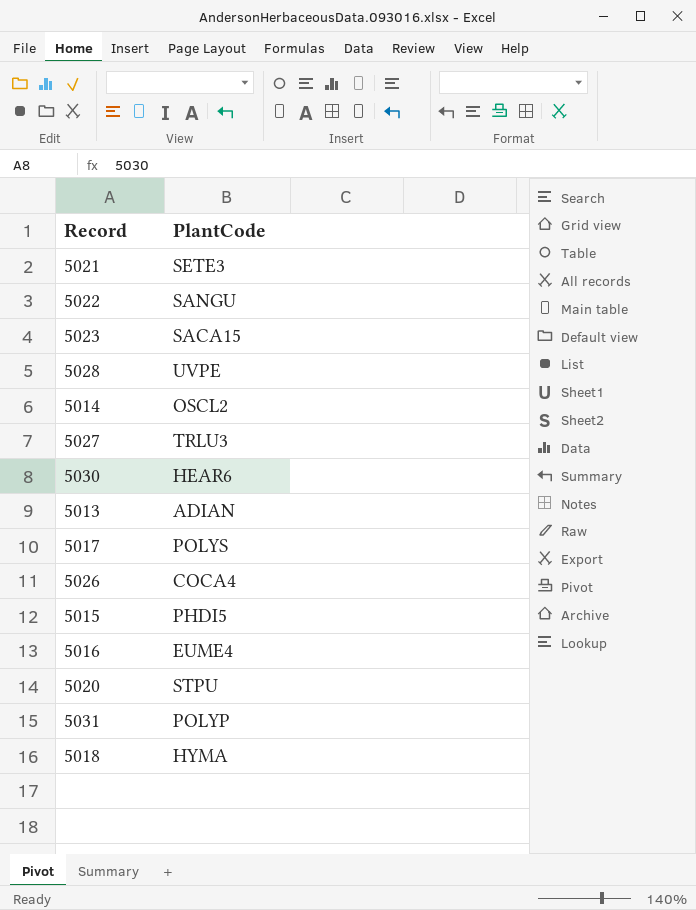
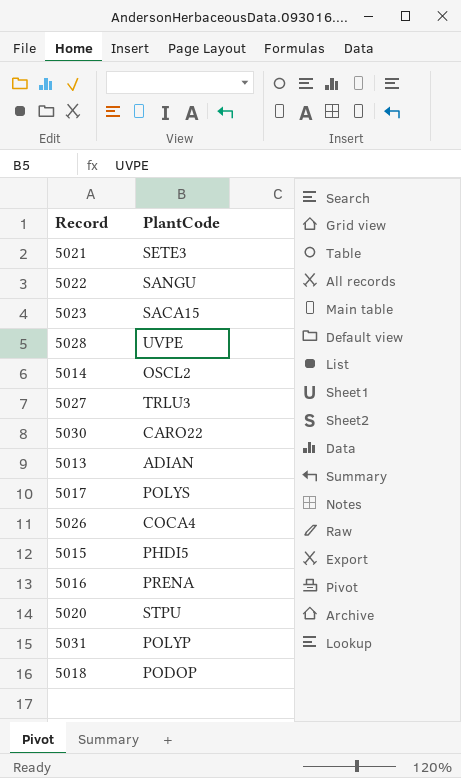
5030 | PlantCode: HEAR6 -> CARO22
5016 | PlantCode: EUME4 -> PRENA
5018 | PlantCode: HYMA -> PODOP

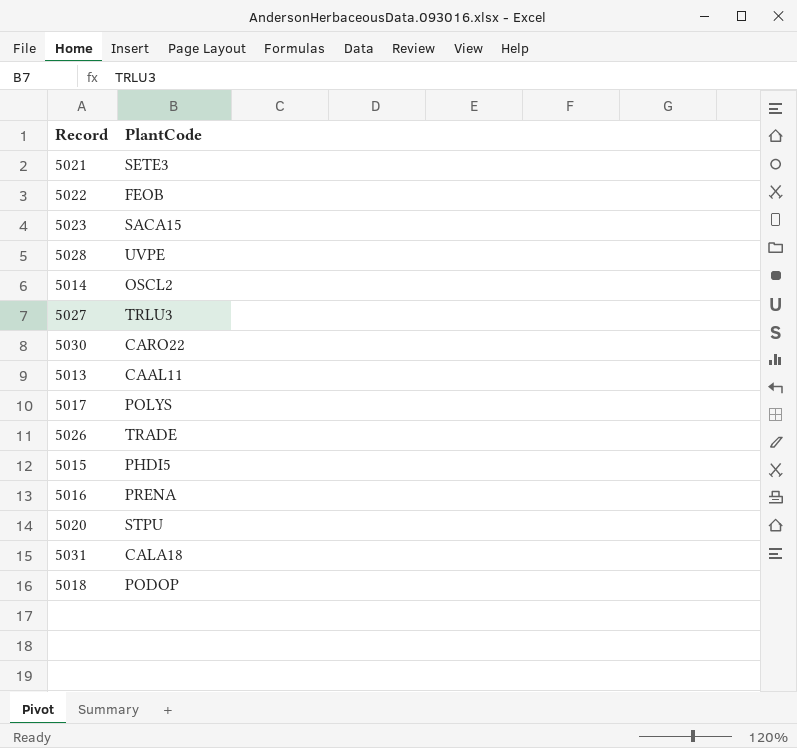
5022 | PlantCode: SANGU -> FEOB
5013 | PlantCode: ADIAN -> CAAL11
5026 | PlantCode: COCA4 -> TRADE
5031 | PlantCode: POLYP -> CALA18

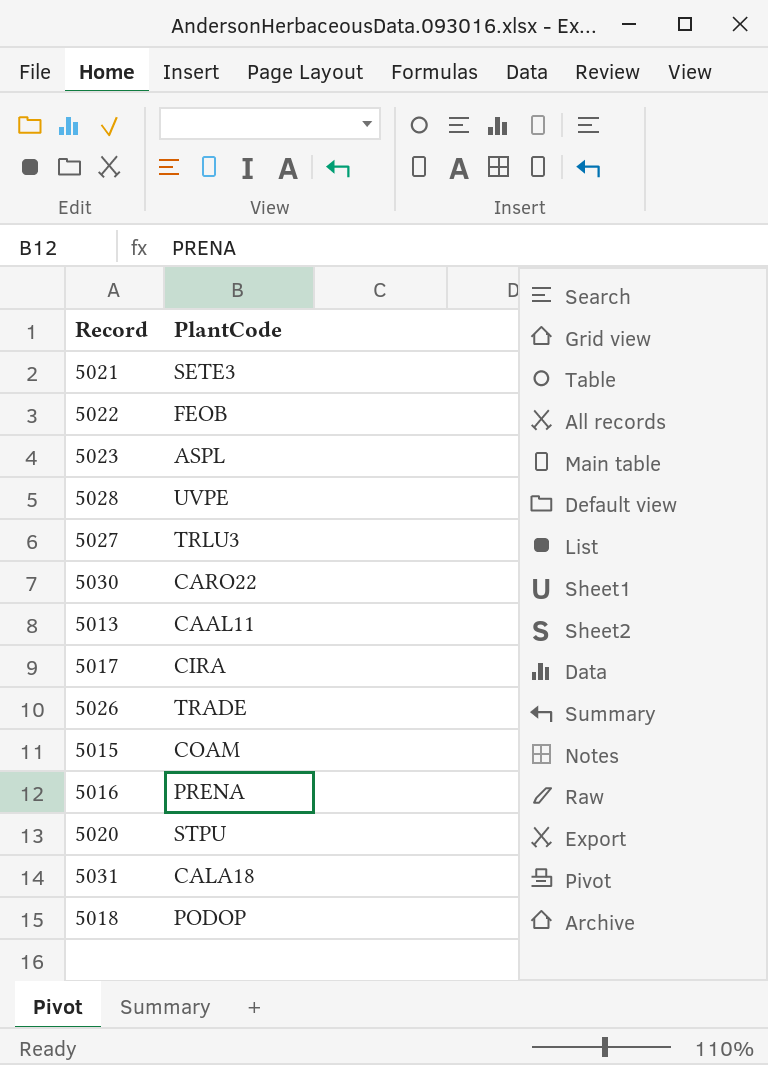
row 5014: OSCL2 -> none
5023 | PlantCode: SACA15 -> ASPL
5017 | PlantCode: POLYS -> CIRA
5015 | PlantCode: PHDI5 -> COAM

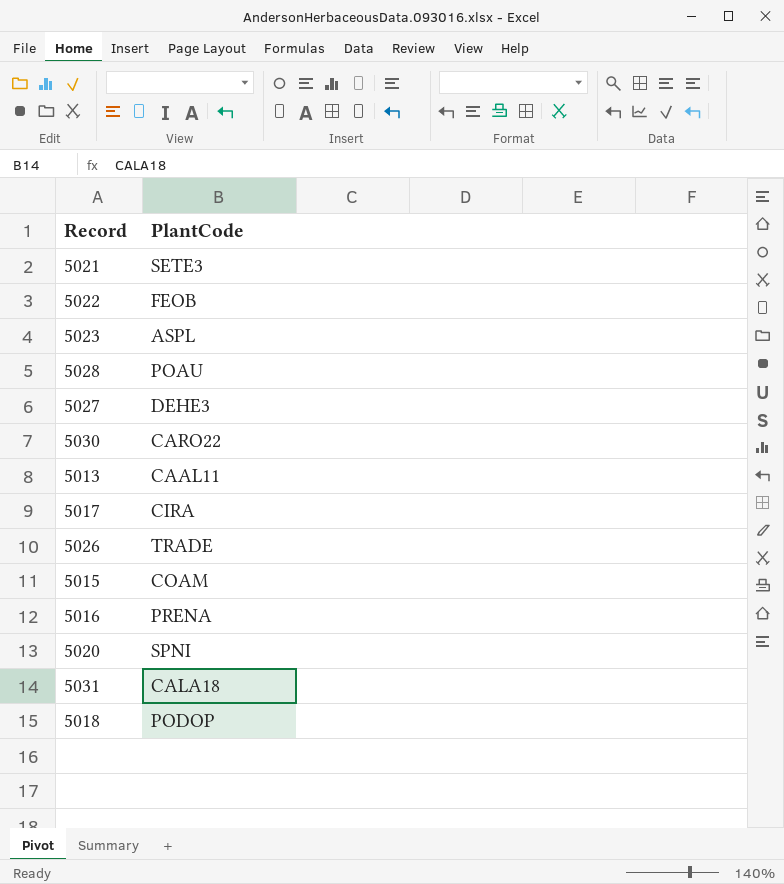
5028 | PlantCode: UVPE -> POAU
5027 | PlantCode: TRLU3 -> DEHE3
5020 | PlantCode: STPU -> SPNI

